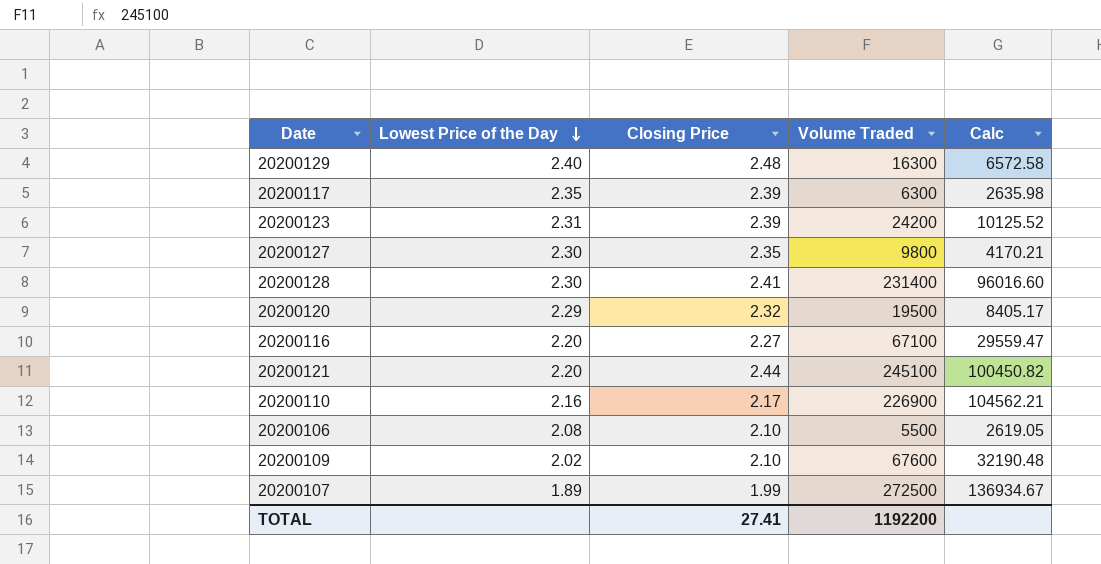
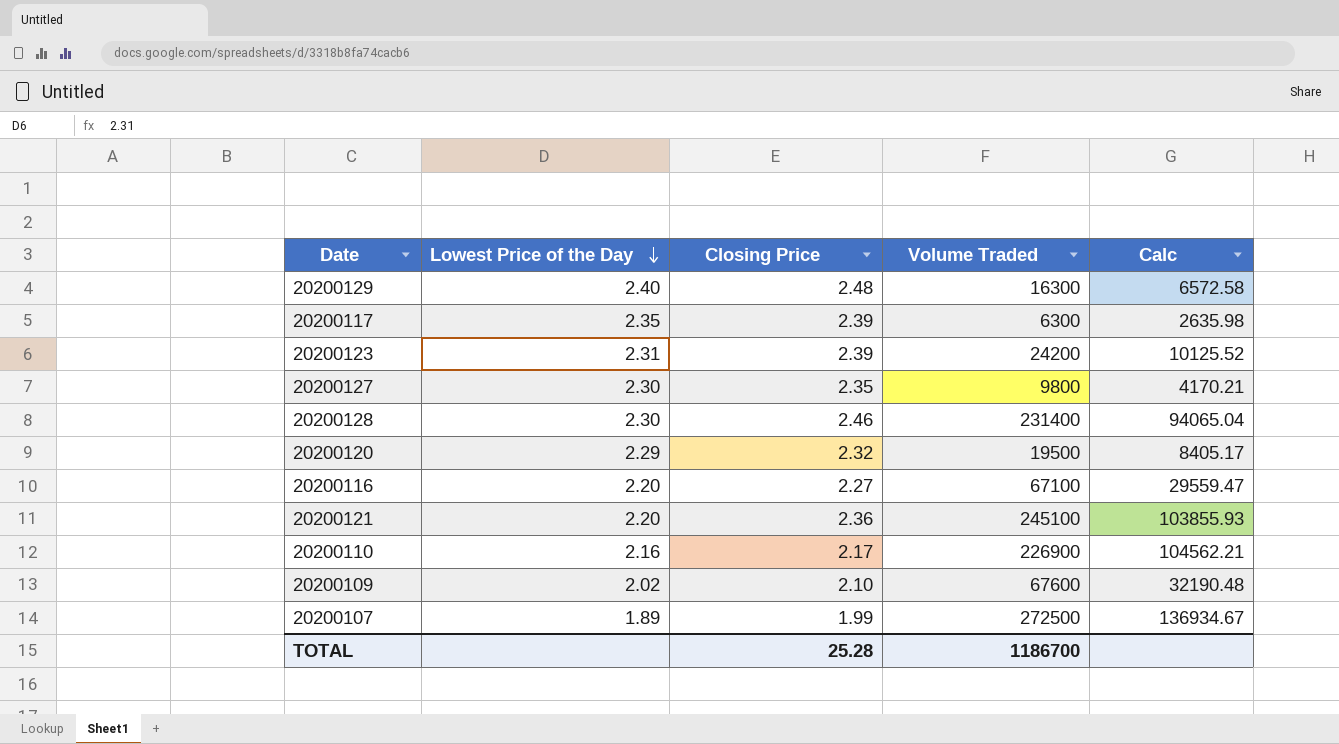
row 20200106: 2.08 | 2.10 | 5500 | 2619.05 -> none
20200128 | Closing Price: 2.41 -> 2.46
20200128 | Calc: 96016.60 -> 94065.04
20200121 | Closing Price: 2.44 -> 2.36
20200121 | Calc: 100450.82 -> 103855.93
TOTAL | Closing Price: 27.41 -> 25.28
TOTAL | Volume Traded: 1192200 -> 1186700

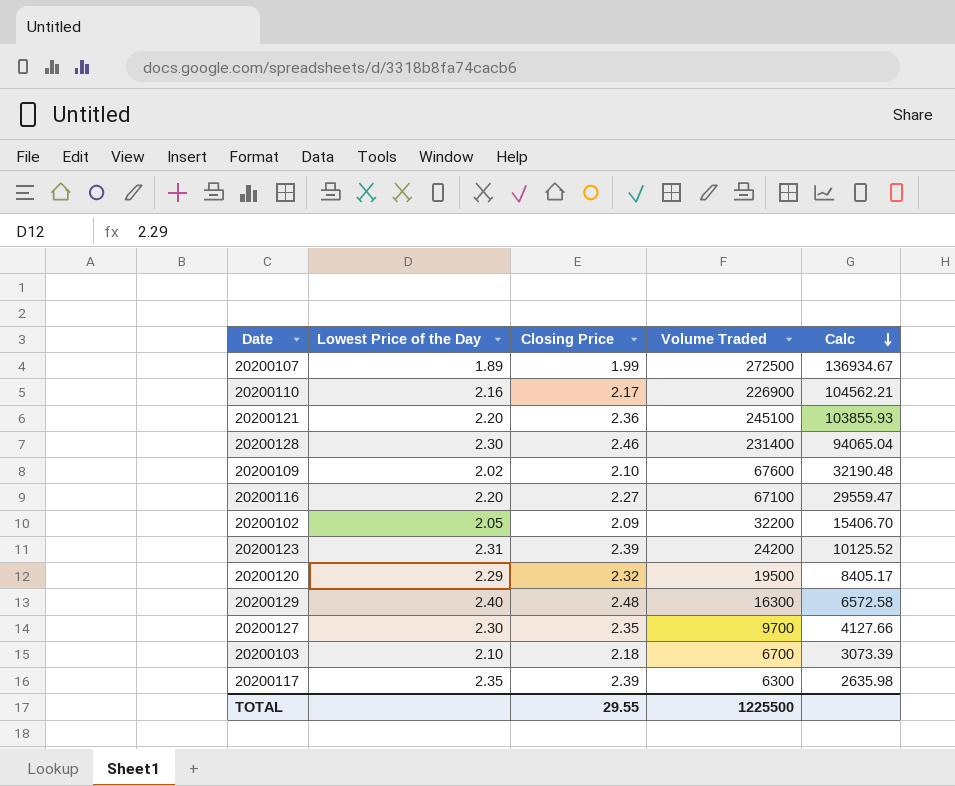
row order: Lowest Price of the Day descending -> Calc descending
row 20200102: none -> 2.05 | 2.09 | 32200 | 15406.70
20200127 | Volume Traded: 9800 -> 9700
20200127 | Calc: 4170.21 -> 4127.66
row 20200103: none -> 2.10 | 2.18 | 6700 | 3073.39
TOTAL | Closing Price: 25.28 -> 29.55
TOTAL | Volume Traded: 1186700 -> 1225500

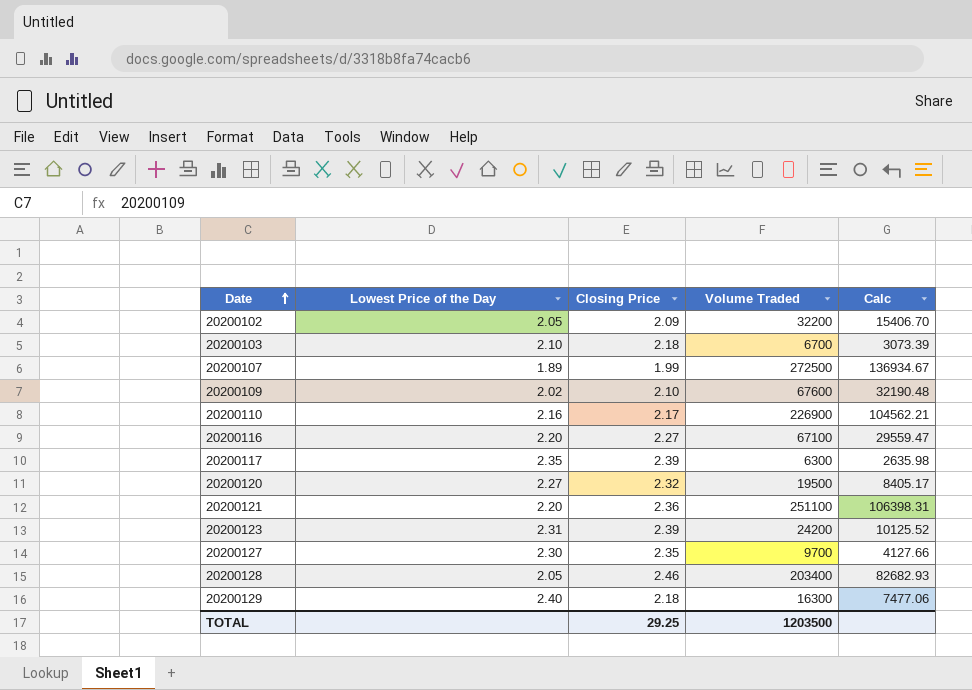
row order: Calc descending -> Date ascending
20200120 | Lowest Price of the Day: 2.29 -> 2.27
20200121 | Volume Traded: 245100 -> 251100
20200121 | Calc: 103855.93 -> 106398.31
20200128 | Lowest Price of the Day: 2.30 -> 2.05
20200128 | Volume Traded: 231400 -> 203400
20200128 | Calc: 94065.04 -> 82682.93
20200129 | Closing Price: 2.48 -> 2.18
20200129 | Calc: 6572.58 -> 7477.06
TOTAL | Closing Price: 29.55 -> 29.25
TOTAL | Volume Traded: 1225500 -> 1203500

